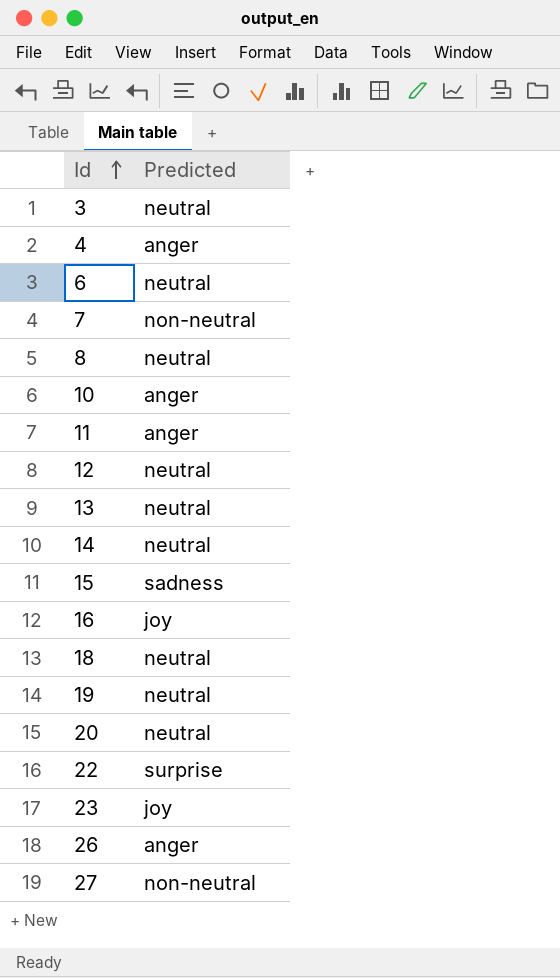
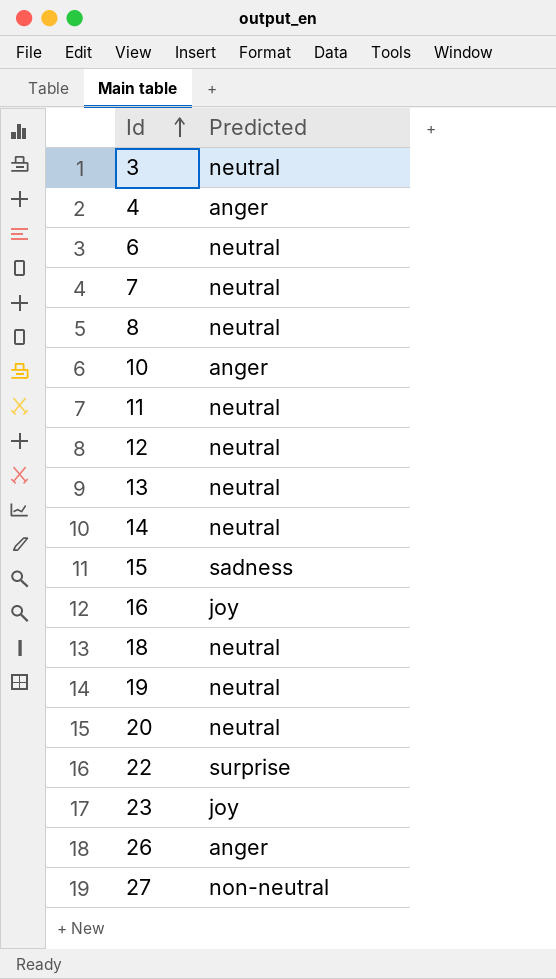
7 | Predicted: non-neutral -> neutral
11 | Predicted: anger -> neutral

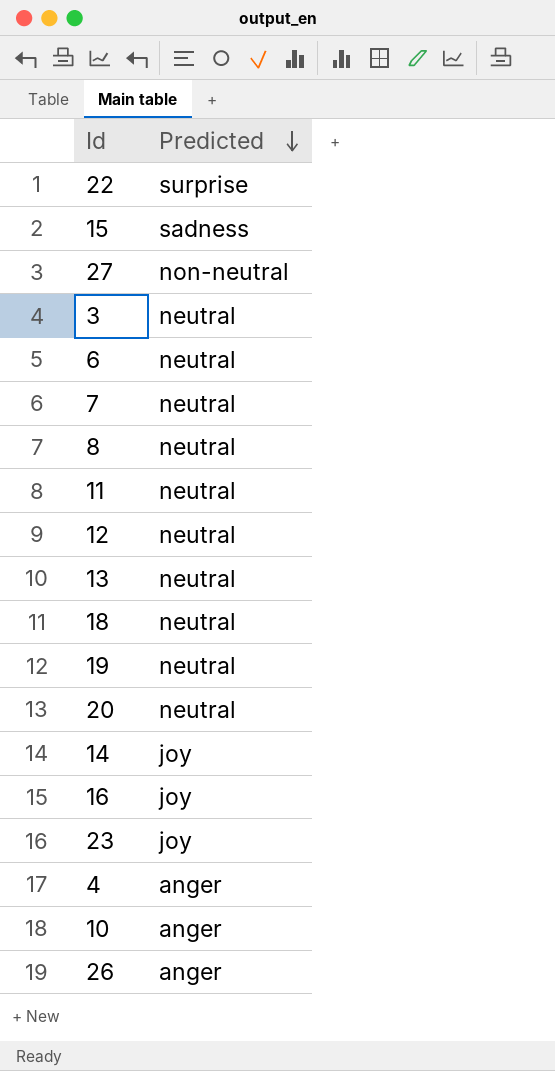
row order: Id ascending -> Predicted descending
14 | Predicted: neutral -> joy

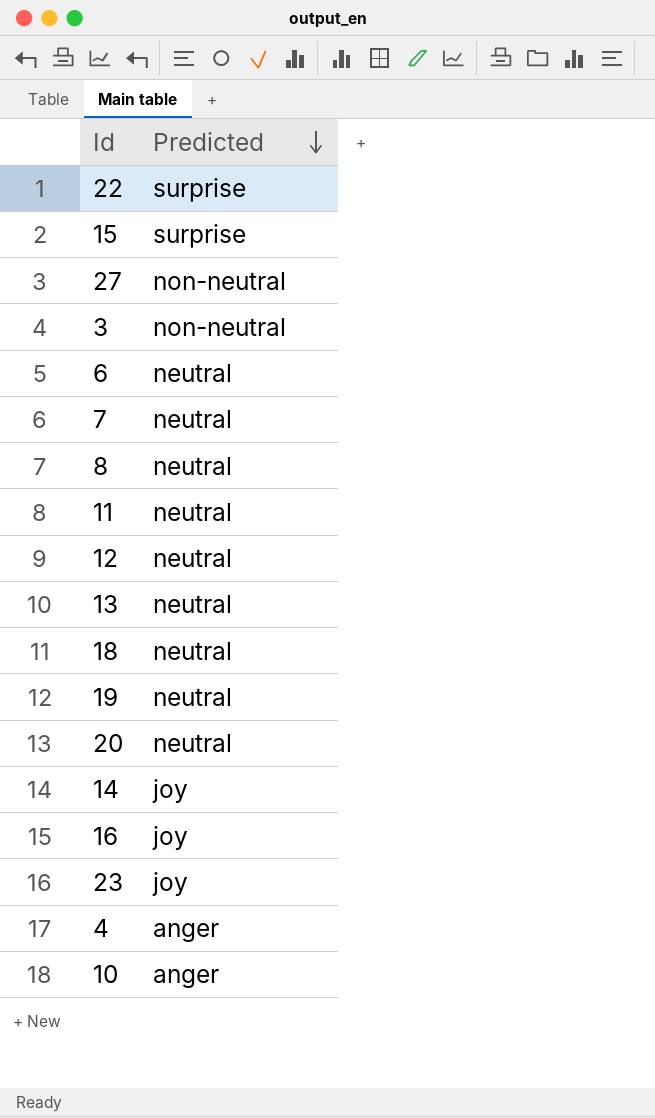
row 26: anger -> none
15 | Predicted: sadness -> surprise
3 | Predicted: neutral -> non-neutral

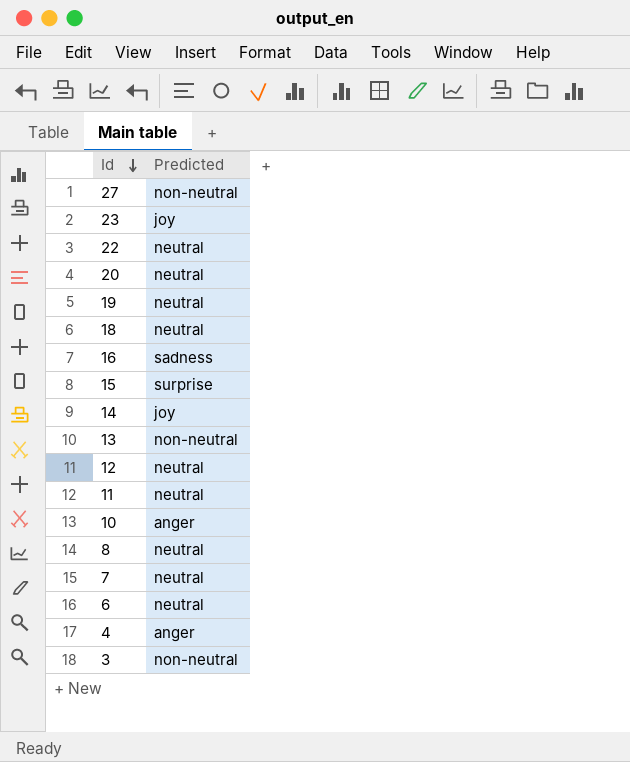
row order: Predicted descending -> Id descending
22 | Predicted: surprise -> neutral
16 | Predicted: joy -> sadness
13 | Predicted: neutral -> non-neutral

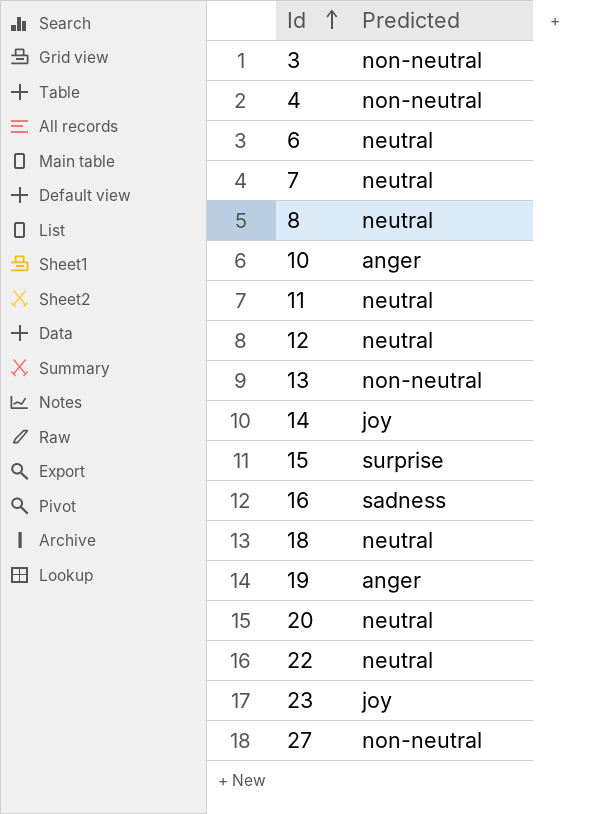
row order: Id descending -> Id ascending
4 | Predicted: anger -> non-neutral
19 | Predicted: neutral -> anger

